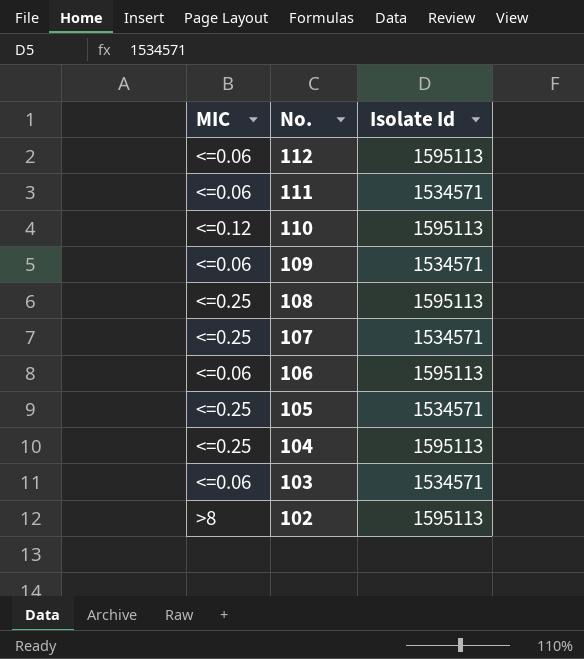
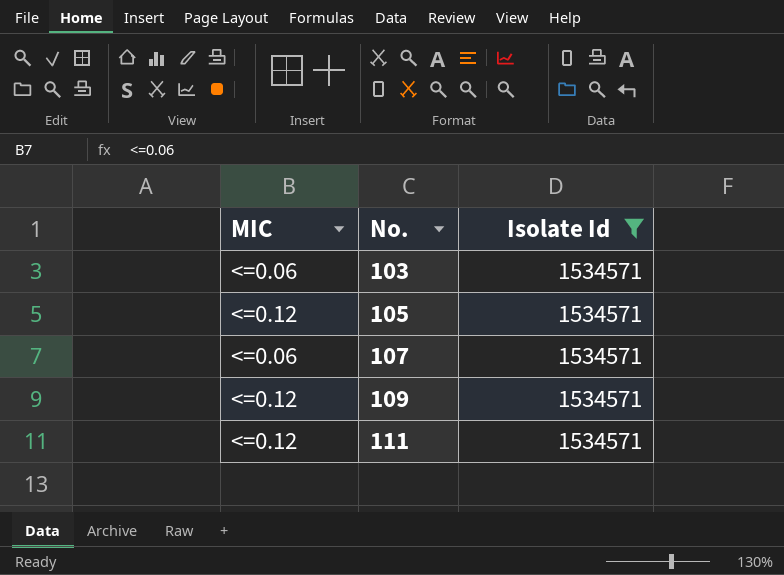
filter: none -> Isolate Id = 1534571
row order: No. descending -> No. ascending
105 | MIC: <=0.25 -> <=0.12
107 | MIC: <=0.25 -> <=0.06
109 | MIC: <=0.06 -> <=0.12
111 | MIC: <=0.06 -> <=0.12

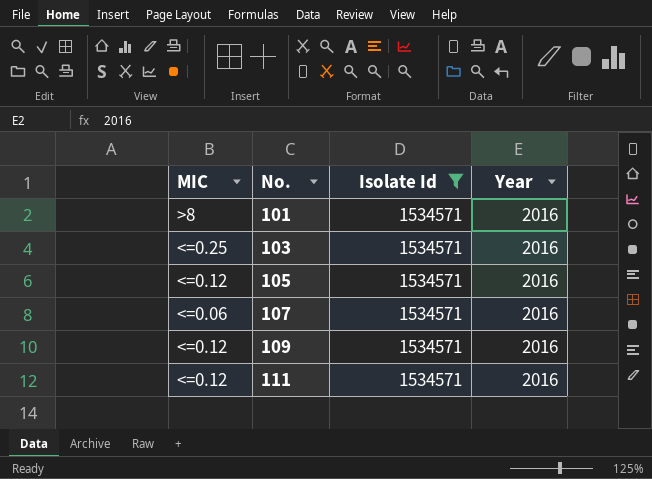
column Year | position: none -> 4
row 101: none -> >8 | 1534571 | 2016
103 | MIC: <=0.06 -> <=0.25

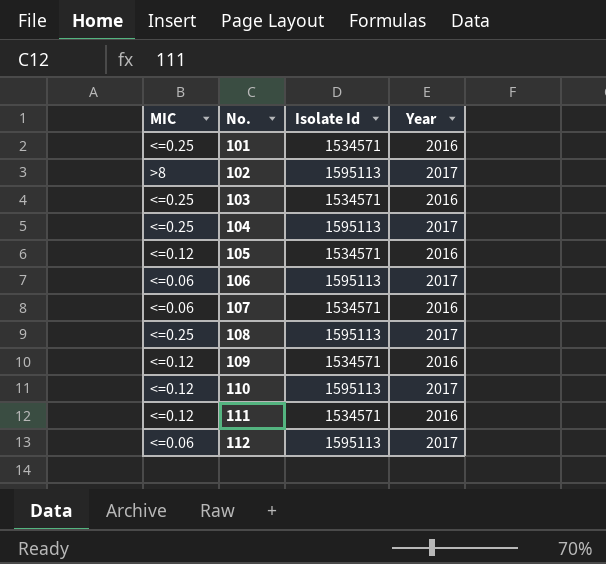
filter: Isolate Id = 1534571 -> none
101 | MIC: >8 -> <=0.25

